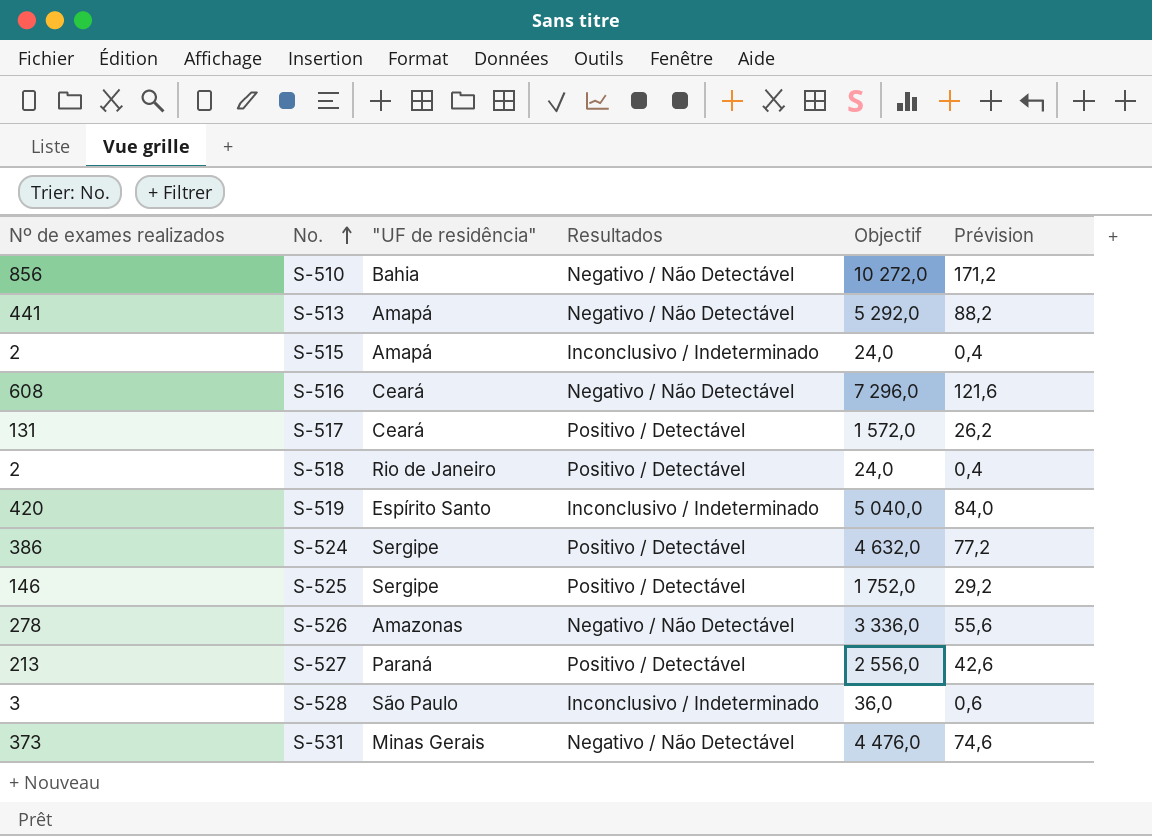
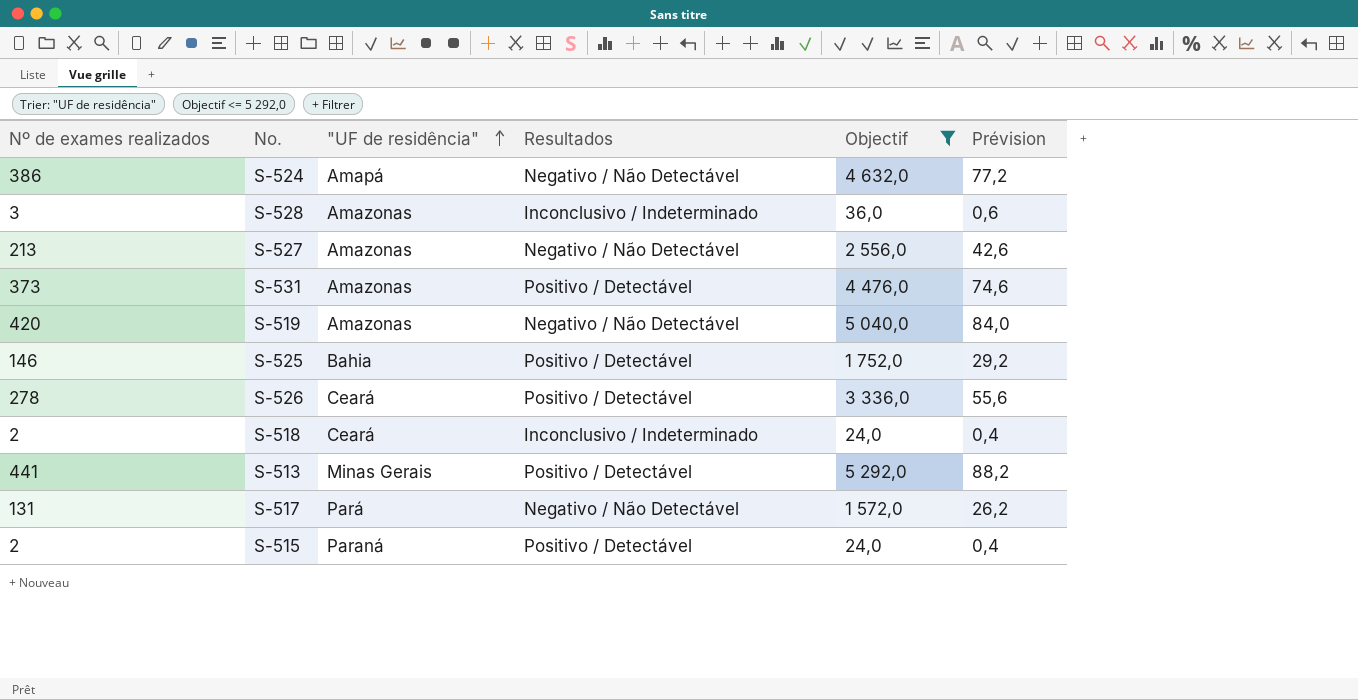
filter: none -> Objectif <= 5 292,0
row order: No. ascending -> "UF de residência" ascending
S-524 | "UF de residência": Sergipe -> Amapá
S-524 | Resultados: Positivo / Detectável -> Negativo / Não Detectável
S-528 | "UF de residência": São Paulo -> Amazonas
S-527 | "UF de residência": Paraná -> Amazonas
S-527 | Resultados: Positivo / Detectável -> Negativo / Não Detectável
S-531 | "UF de residência": Minas Gerais -> Amazonas
S-531 | Resultados: Negativo / Não Detectável -> Positivo / Detectável
S-519 | "UF de residência": Espírito Santo -> Amazonas
S-519 | Resultados: Inconclusivo / Indeterminado -> Negativo / Não Detectável
S-525 | "UF de residência": Sergipe -> Bahia
S-526 | "UF de residência": Amazonas -> Ceará
S-526 | Resultados: Negativo / Não Detectável -> Positivo / Detectável
S-518 | "UF de residência": Rio de Janeiro -> Ceará
S-518 | Resultados: Positivo / Detectável -> Inconclusivo / Indeterminado
S-513 | "UF de residência": Amapá -> Minas Gerais
S-513 | Resultados: Negativo / Não Detectável -> Positivo / Detectável
S-517 | "UF de residência": Ceará -> Pará
S-517 | Resultados: Positivo / Detectável -> Negativo / Não Detectável
S-515 | "UF de residência": Amapá -> Paraná
S-515 | Resultados: Inconclusivo / Indeterminado -> Positivo / Detectável

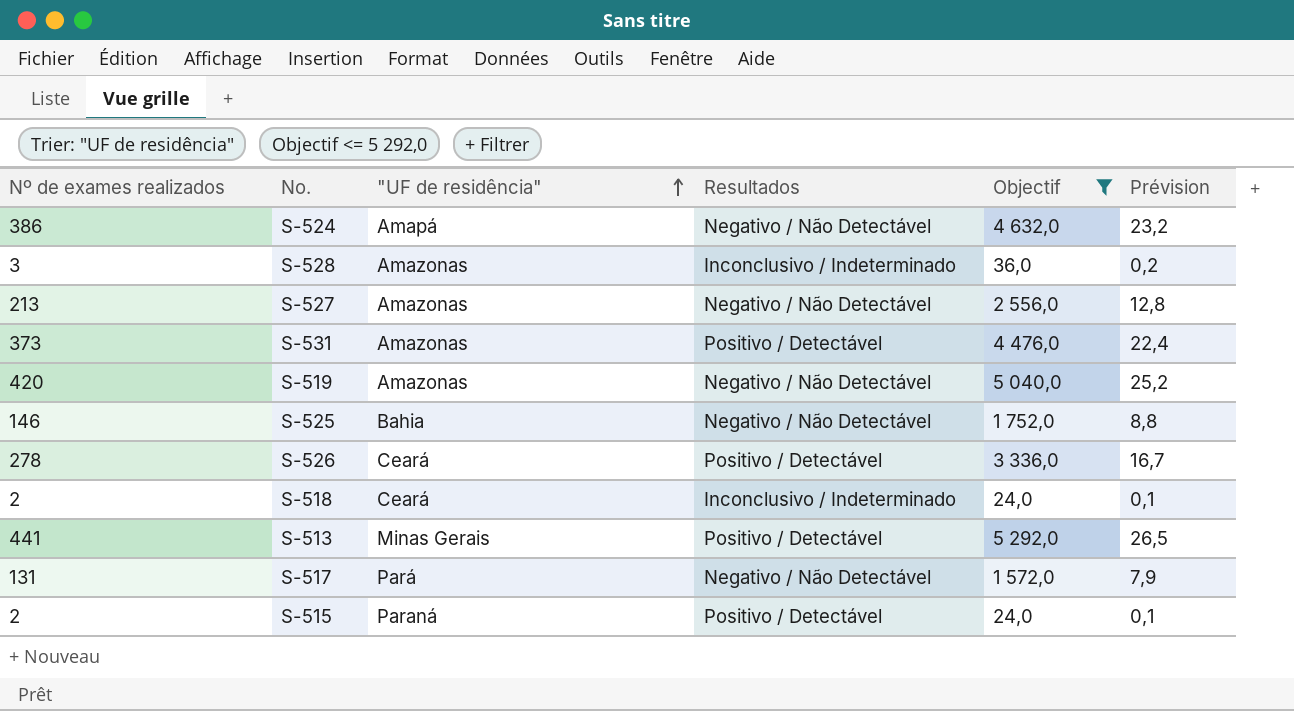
column Prévision | formula: [Nº de exames realizados] * 0,2 -> [Nº de exames realizados] * 0,06
S-525 | Resultados: Positivo / Detectável -> Negativo / Não Detectável

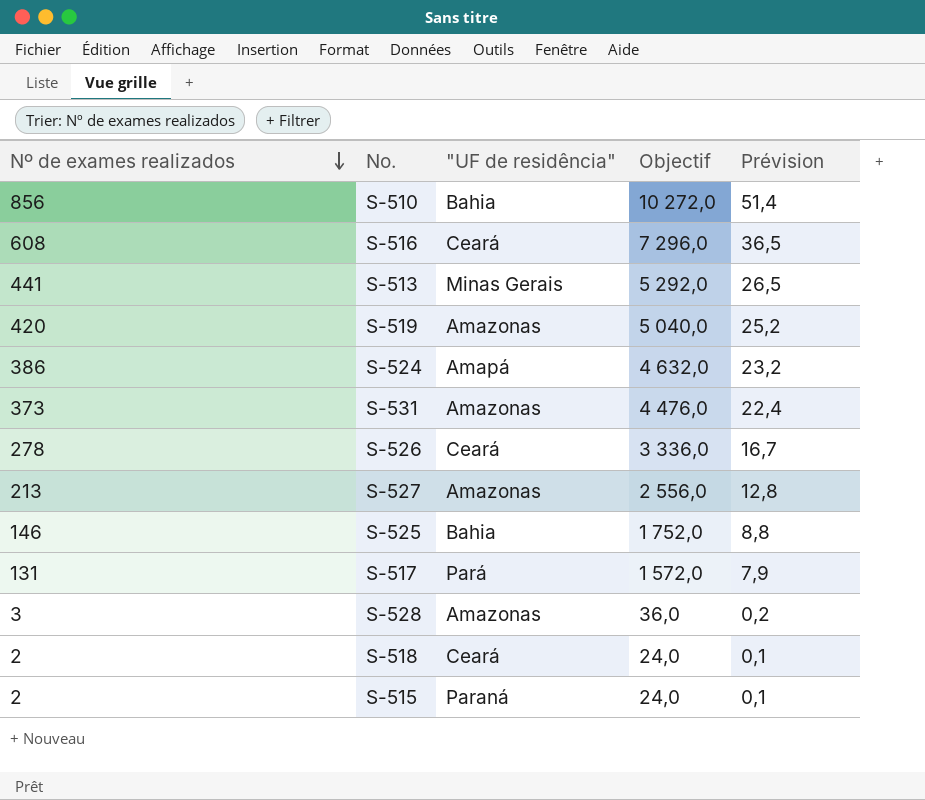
filter: Objectif <= 5 292,0 -> none
row order: "UF de residência" ascending -> Nº de exames realizados descending
column Resultados | position: 4 -> none

